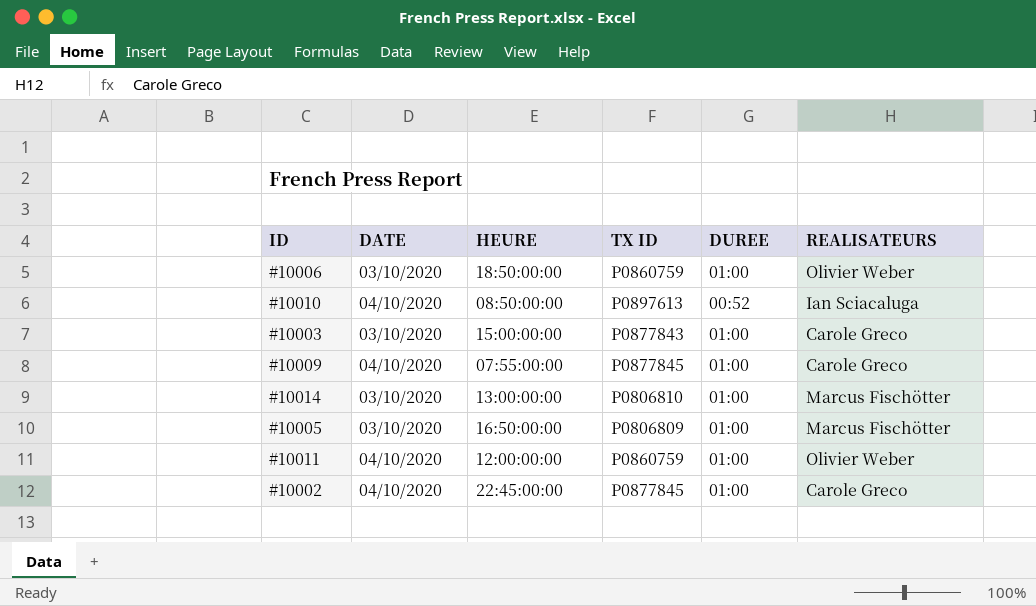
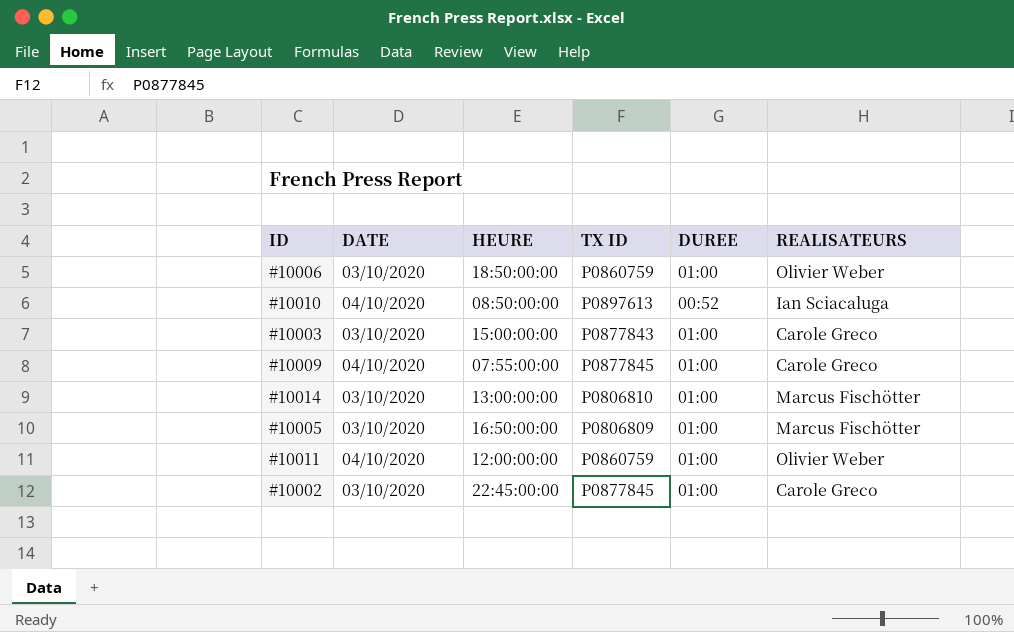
#10002 | DATE: 04/10/2020 -> 03/10/2020

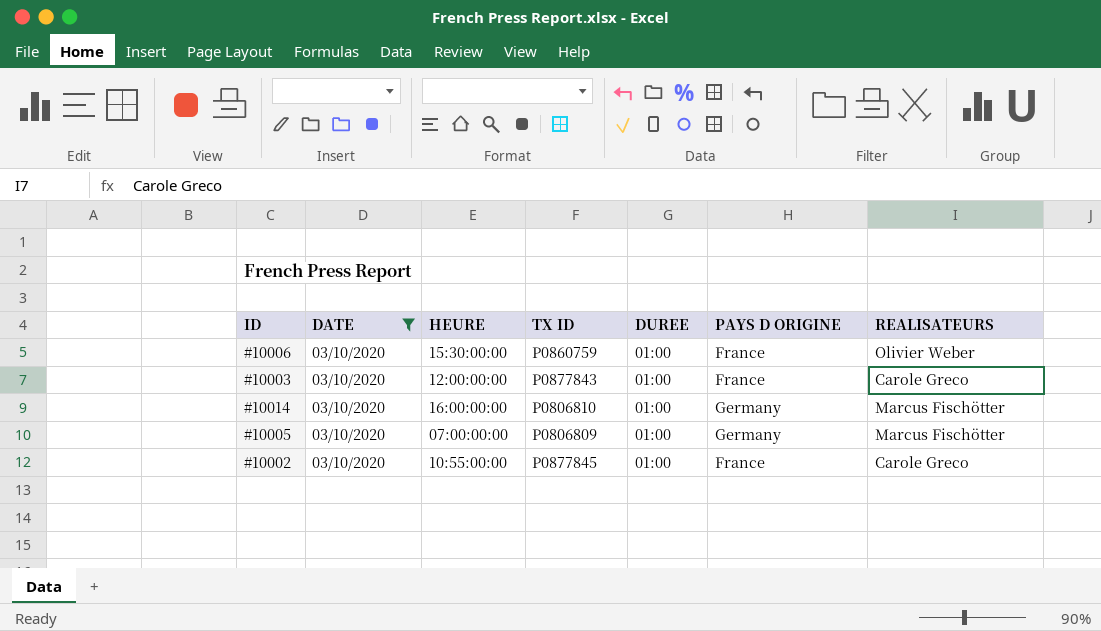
filter: none -> DATE = 03/10/2020
column PAYS D ORIGINE | position: none -> 6
#10006 | HEURE: 18:50:00:00 -> 15:30:00:00
#10003 | HEURE: 15:00:00:00 -> 12:00:00:00
#10014 | HEURE: 13:00:00:00 -> 16:00:00:00
#10005 | HEURE: 16:50:00:00 -> 07:00:00:00
#10002 | HEURE: 22:45:00:00 -> 10:55:00:00

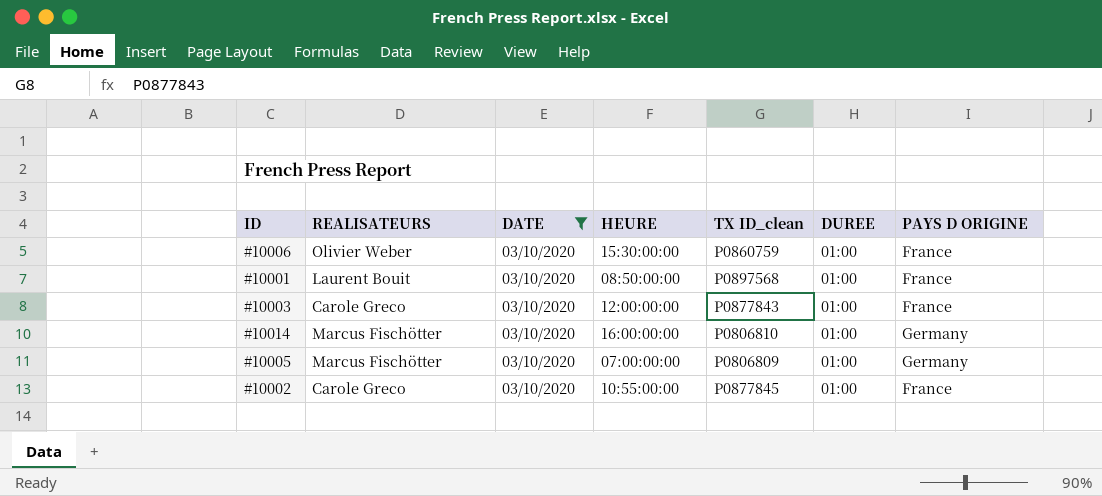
column REALISATEURS | position: 7 -> 2
column name: TX ID -> TX ID_clean
row #10001: none -> Laurent Bouit | 03/10/2020 | 08:50:00:00 | P0897568 | 01:00 | France

